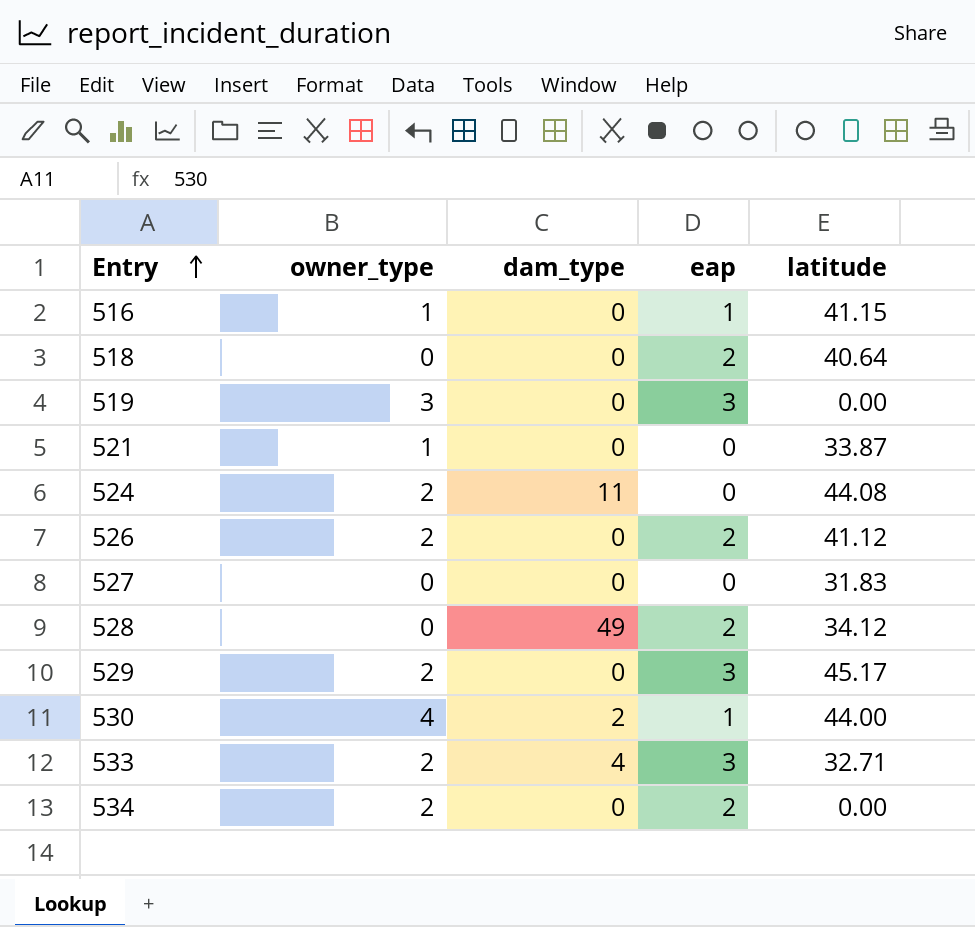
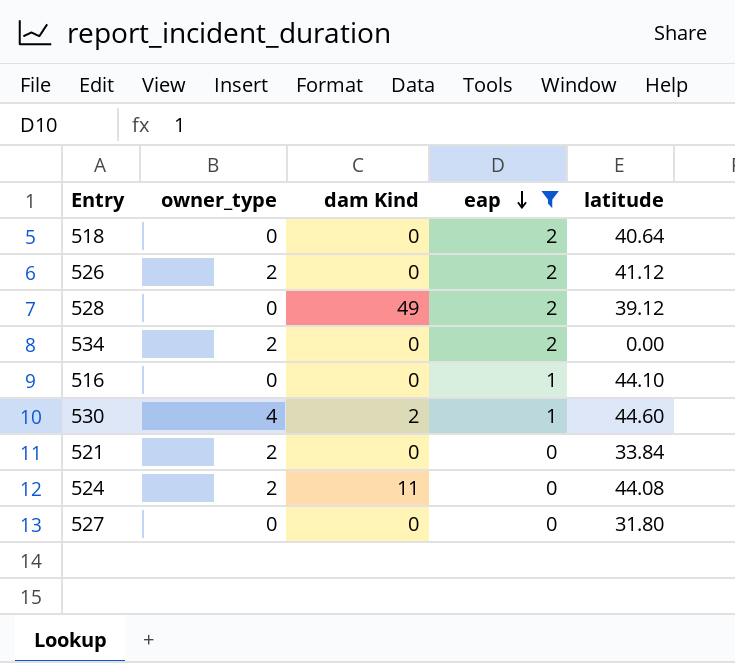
filter: none -> eap != 3
row order: Entry ascending -> eap descending
column name: dam_type -> dam Kind
528 | latitude: 34.12 -> 39.12
516 | owner_type: 1 -> 0
516 | latitude: 41.15 -> 44.10
530 | latitude: 44.00 -> 44.60
521 | owner_type: 1 -> 2
521 | latitude: 33.87 -> 33.84
527 | latitude: 31.83 -> 31.80

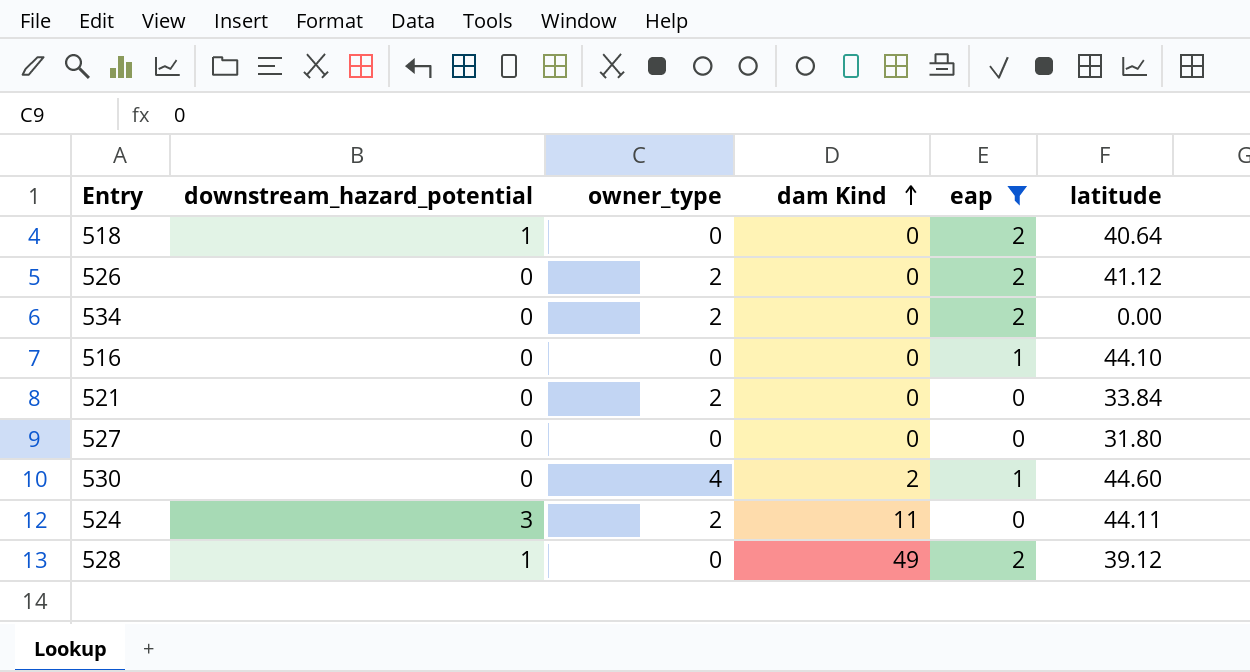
row order: eap descending -> dam Kind ascending
column downstream_hazard_potential | position: none -> 2
524 | latitude: 44.08 -> 44.11

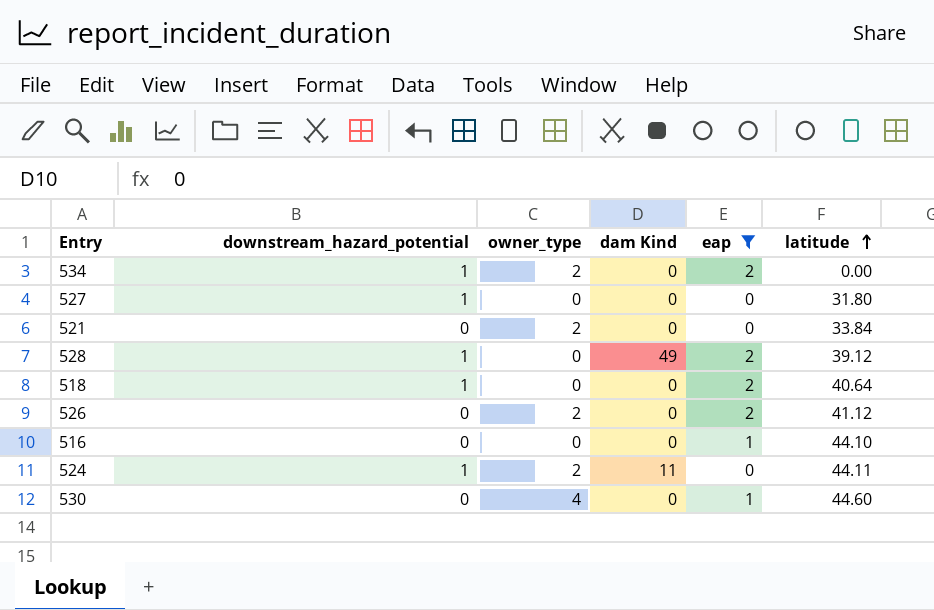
row order: dam Kind ascending -> latitude ascending
534 | downstream_hazard_potential: 0 -> 1
527 | downstream_hazard_potential: 0 -> 1
524 | downstream_hazard_potential: 3 -> 1
530 | dam Kind: 2 -> 0

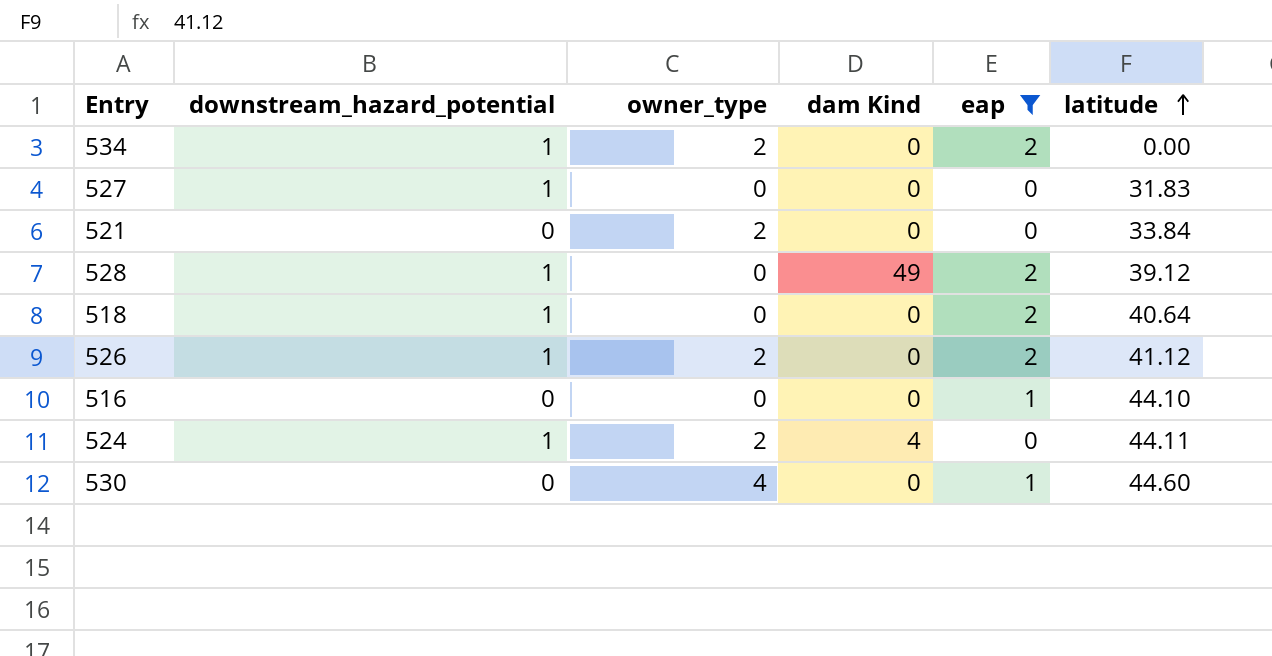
527 | latitude: 31.80 -> 31.83
526 | downstream_hazard_potential: 0 -> 1
524 | dam Kind: 11 -> 4

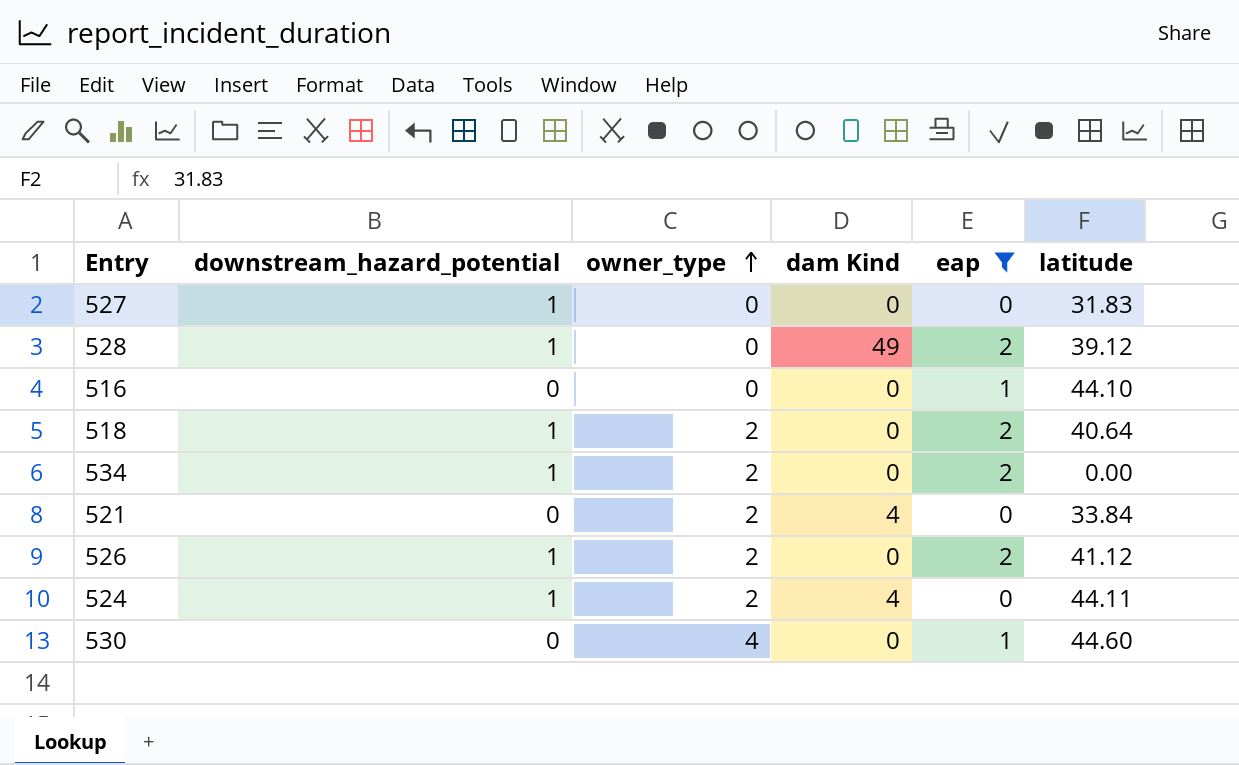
row order: latitude ascending -> owner_type ascending
518 | owner_type: 0 -> 2
521 | dam Kind: 0 -> 4

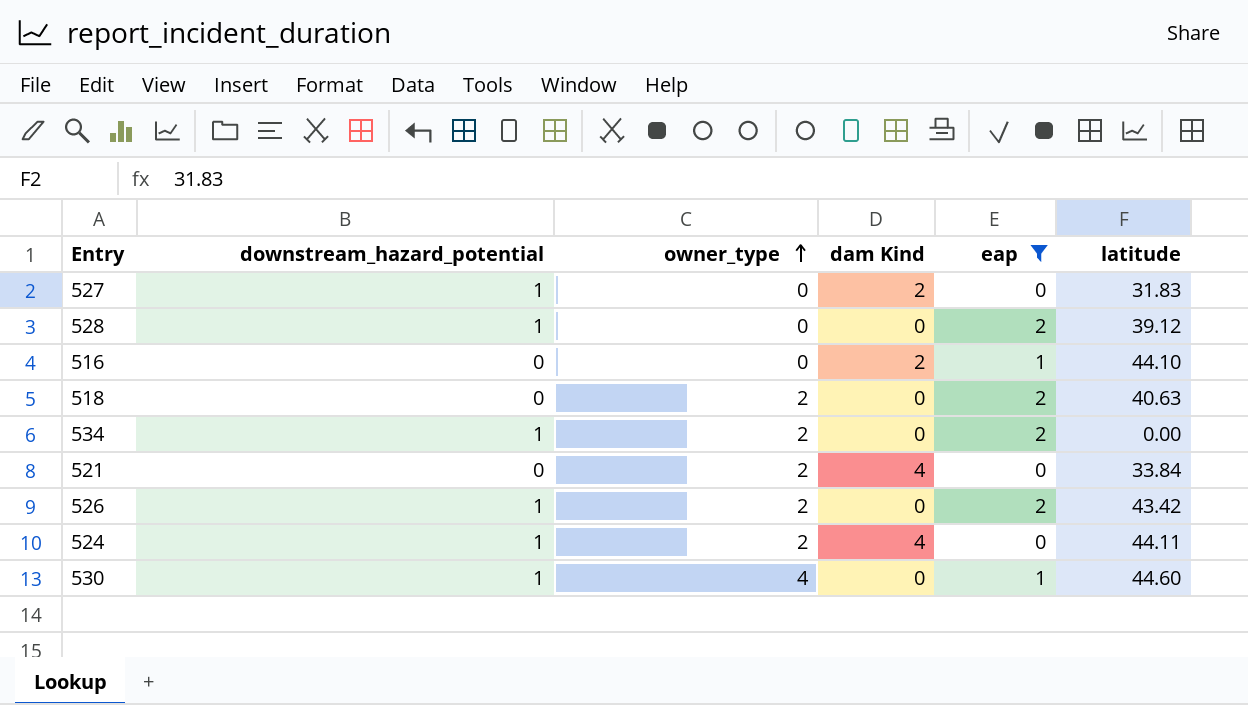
527 | dam Kind: 0 -> 2
528 | dam Kind: 49 -> 0
516 | dam Kind: 0 -> 2
518 | downstream_hazard_potential: 1 -> 0
518 | latitude: 40.64 -> 40.63
526 | latitude: 41.12 -> 43.42
530 | downstream_hazard_potential: 0 -> 1

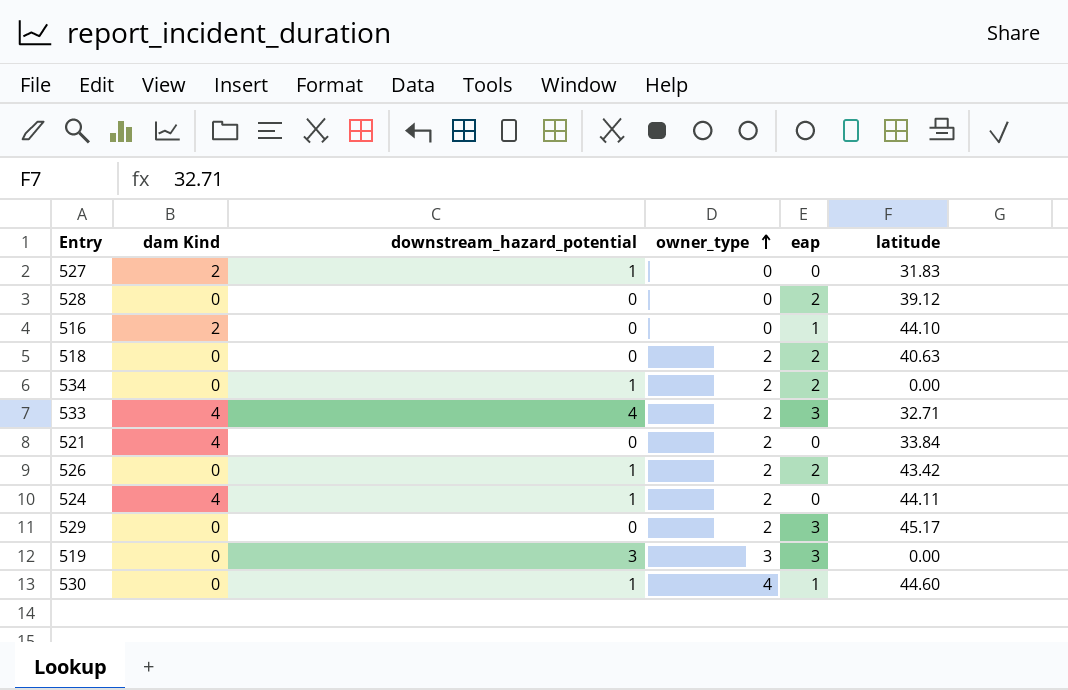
filter: eap != 3 -> none
column dam Kind | position: 4 -> 2
528 | downstream_hazard_potential: 1 -> 0

